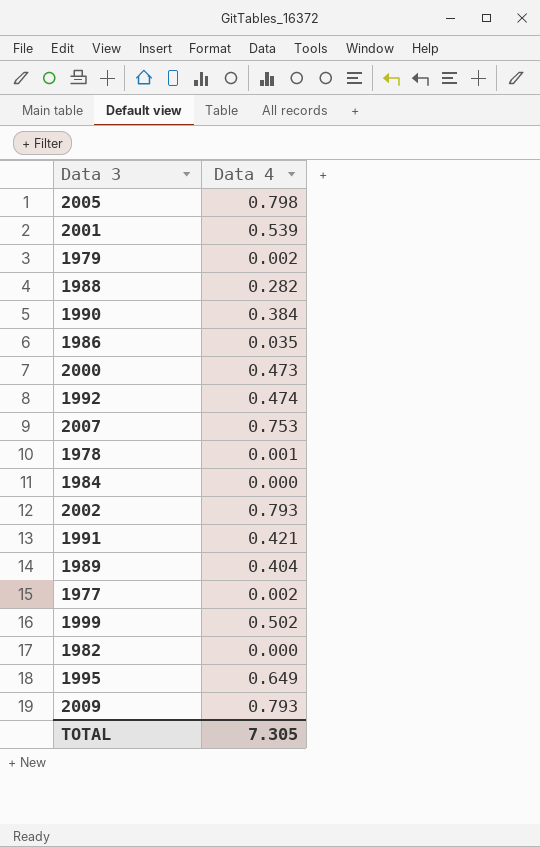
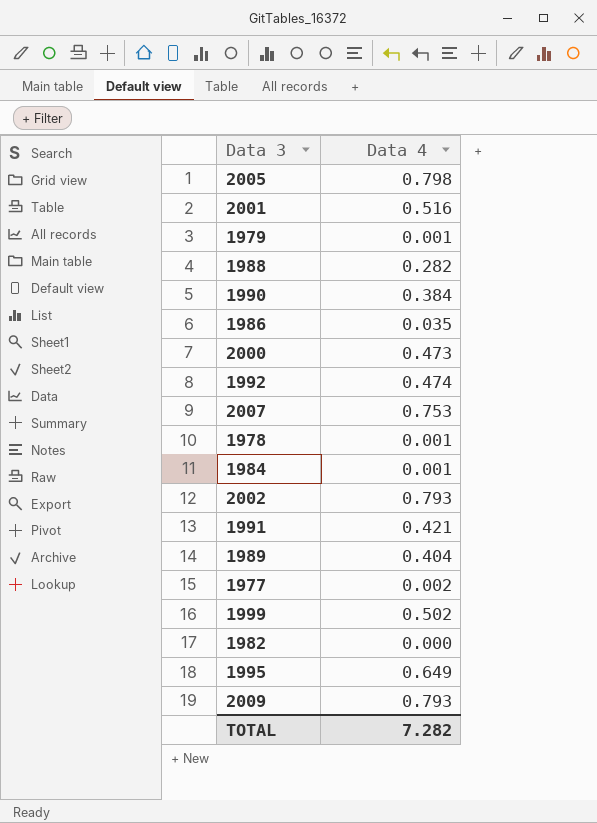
2001 | Data 4: 0.539 -> 0.516
1979 | Data 4: 0.002 -> 0.001
1984 | Data 4: 0.000 -> 0.001
TOTAL | Data 4: 7.305 -> 7.282

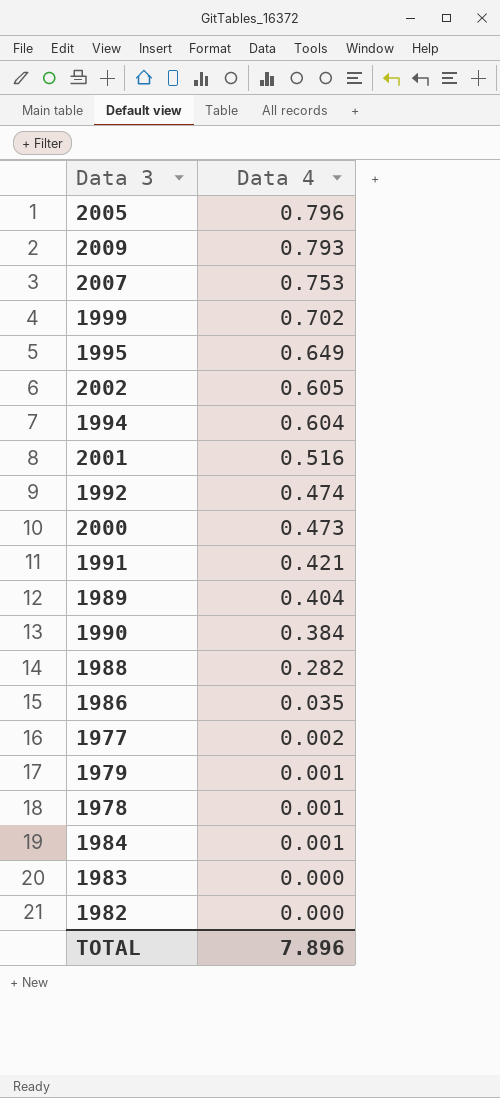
row order: none -> Data 4 descending
2005 | Data 4: 0.798 -> 0.796
1999 | Data 4: 0.502 -> 0.702
2002 | Data 4: 0.793 -> 0.605
row 1994: none -> 0.604
row 1983: none -> 0.000
TOTAL | Data 4: 7.282 -> 7.896

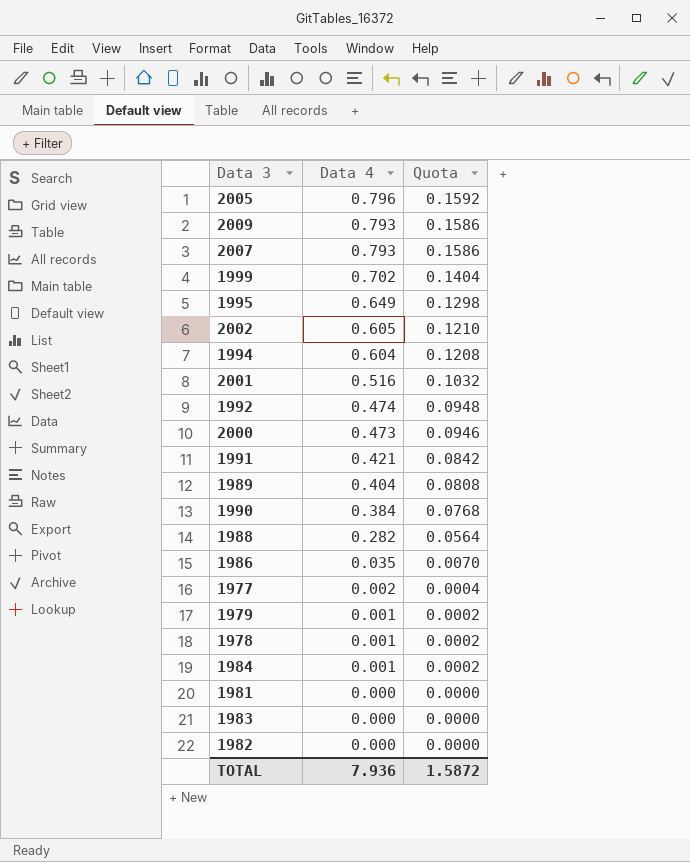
column Quota | formula: none -> [Data 4] * 0.2
2007 | Data 4: 0.753 -> 0.793
row 1981: none -> 0.000 | 0.0000
TOTAL | Data 4: 7.896 -> 7.936

